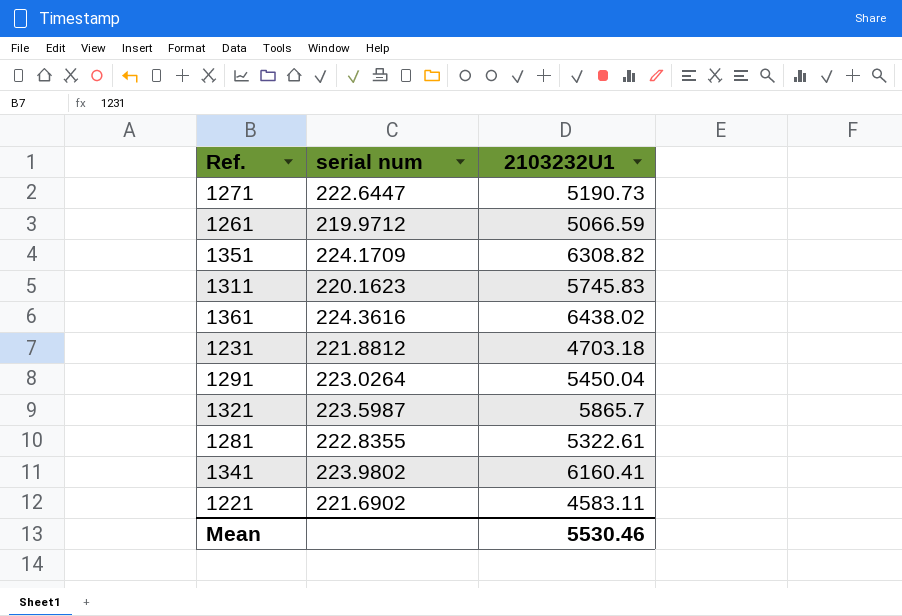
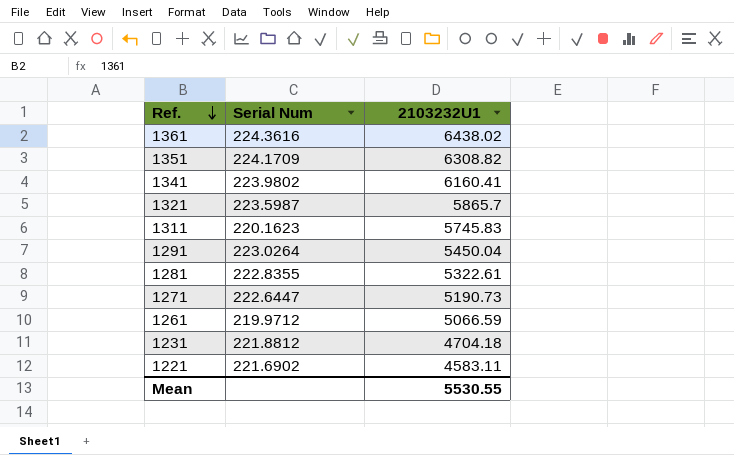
row order: none -> Ref. descending
column name: serial num -> Serial Num
1231 | 2103232U1: 4703.18 -> 4704.18
Mean | 2103232U1: 5530.46 -> 5530.55

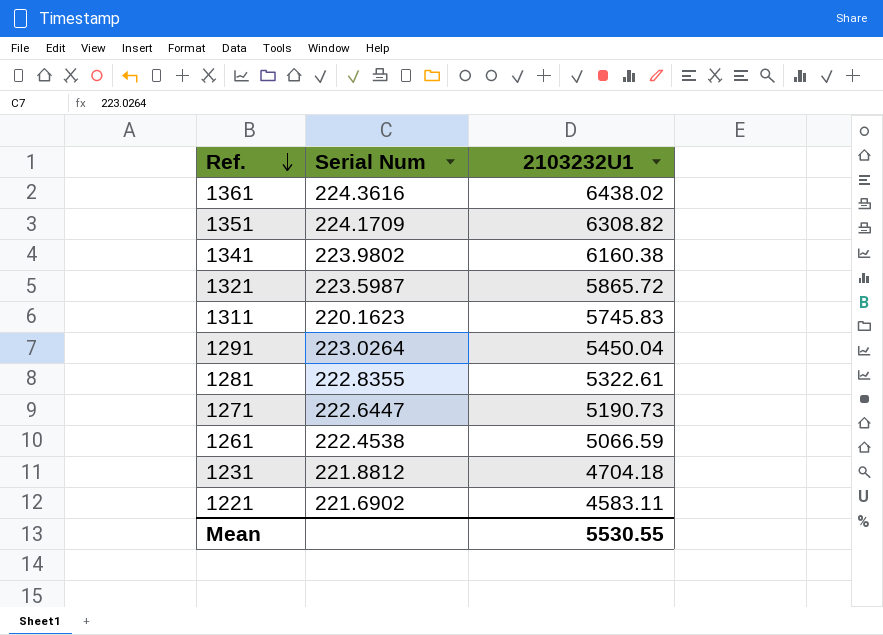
1341 | 2103232U1: 6160.41 -> 6160.38
1321 | 2103232U1: 5865.7 -> 5865.72
1261 | Serial Num: 219.9712 -> 222.4538

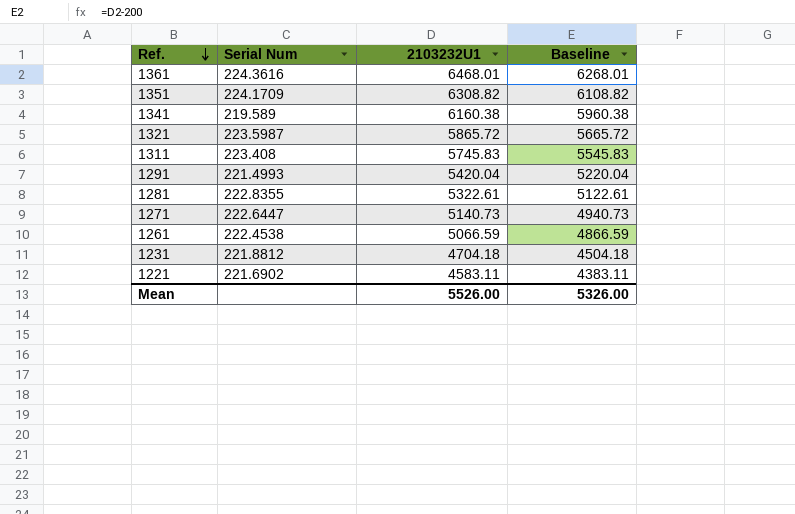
column Baseline | formula: none -> [2103232U1] - 200
1361 | 2103232U1: 6438.02 -> 6468.01
1341 | Serial Num: 223.9802 -> 219.589
1311 | Serial Num: 220.1623 -> 223.408
1291 | Serial Num: 223.0264 -> 221.4993
1291 | 2103232U1: 5450.04 -> 5420.04
1271 | 2103232U1: 5190.73 -> 5140.73
Mean | 2103232U1: 5530.55 -> 5526.00

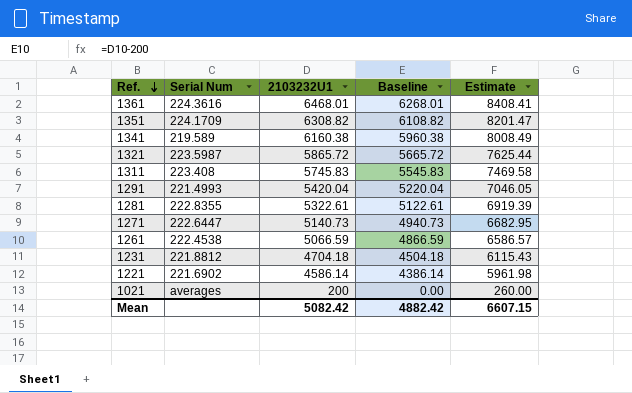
column Estimate | formula: none -> [2103232U1] * 1.3
1221 | 2103232U1: 4583.11 -> 4586.14
1221 | Baseline: 4383.11 -> 4386.14
row 1021: none -> averages | 200 | 0.00 | 260.00
Mean | 2103232U1: 5526.00 -> 5082.42
Mean | Baseline: 5326.00 -> 4882.42

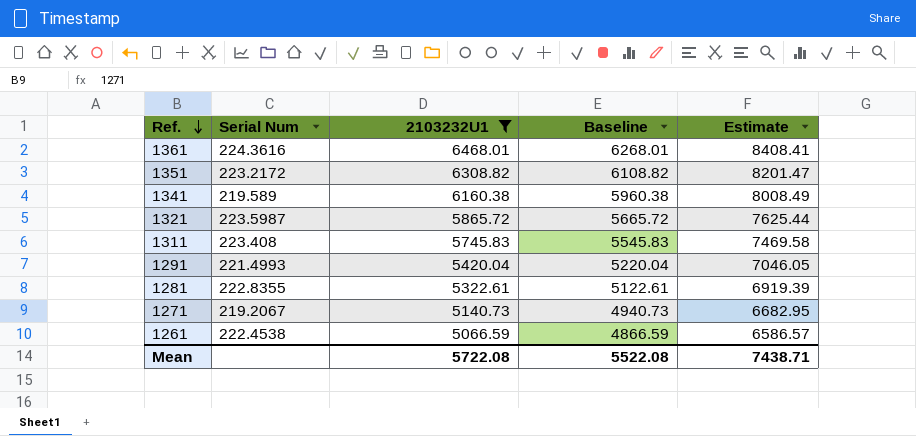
filter: none -> 2103232U1 >= 5066.59
1351 | Serial Num: 224.1709 -> 223.2172
1271 | Serial Num: 222.6447 -> 219.2067
Mean | 2103232U1: 5082.42 -> 5722.08
Mean | Baseline: 4882.42 -> 5522.08
Mean | Estimate: 6607.15 -> 7438.71

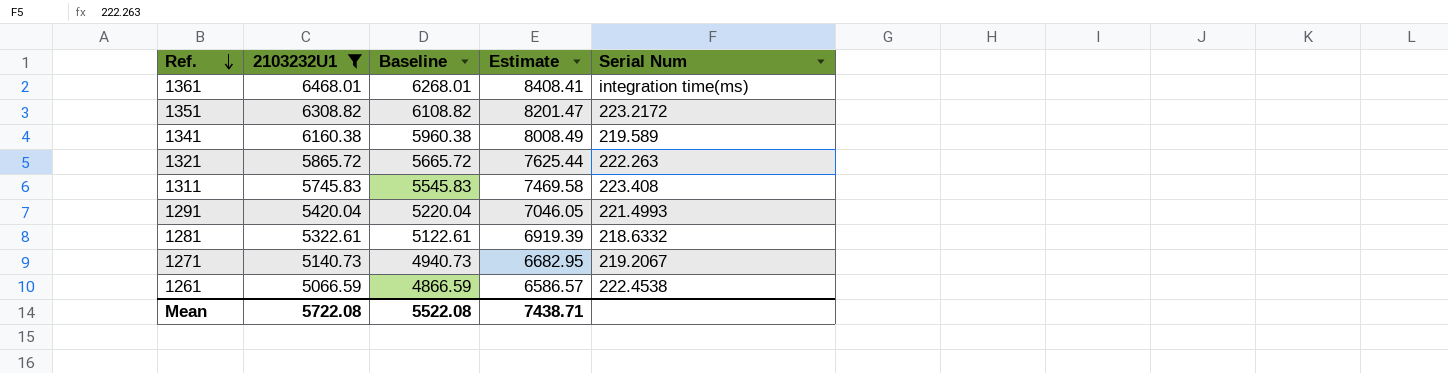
column Serial Num | position: 2 -> 5
1361 | Serial Num: 224.3616 -> integration time(ms)
1321 | Serial Num: 223.5987 -> 222.263
1281 | Serial Num: 222.8355 -> 218.6332

